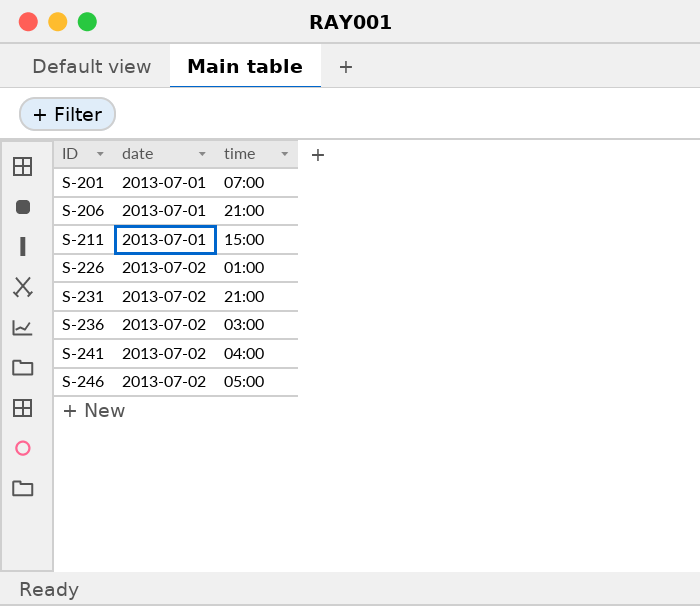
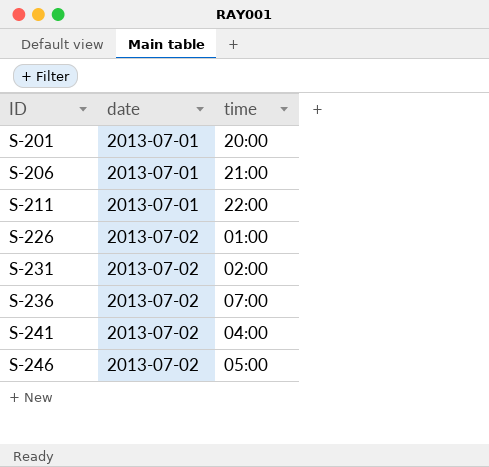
S-201 | time: 07:00 -> 20:00
S-211 | time: 15:00 -> 22:00
S-231 | time: 21:00 -> 02:00
S-236 | time: 03:00 -> 07:00

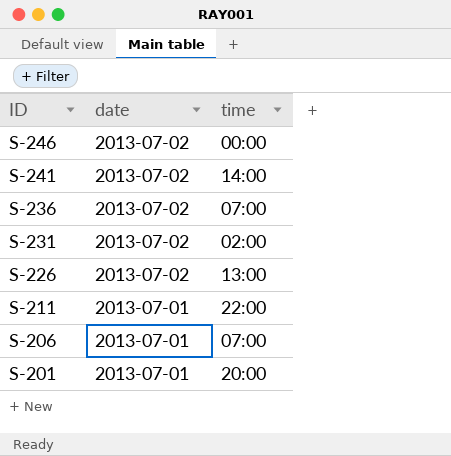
row order: ID ascending -> ID descending
S-246 | time: 05:00 -> 00:00
S-241 | time: 04:00 -> 14:00
S-226 | time: 01:00 -> 13:00
S-206 | time: 21:00 -> 07:00

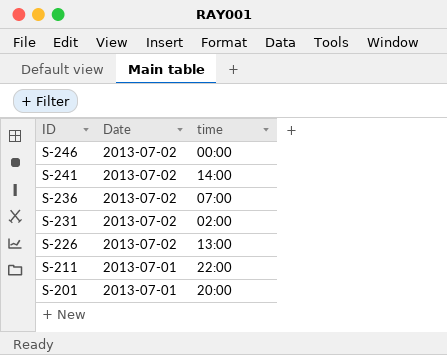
column name: date -> Date
row S-206: 2013-07-01 | 07:00 -> none

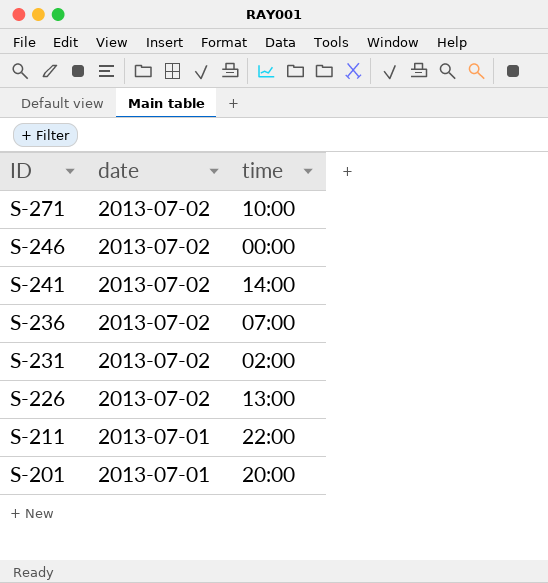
column name: Date -> date
row S-271: none -> 2013-07-02 | 10:00

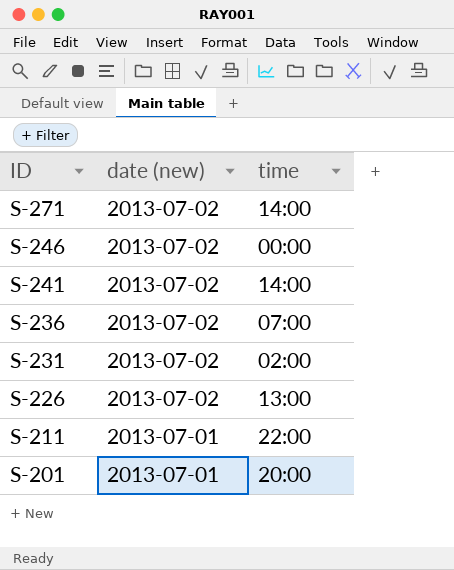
column name: date -> date (new)
S-271 | time: 10:00 -> 14:00

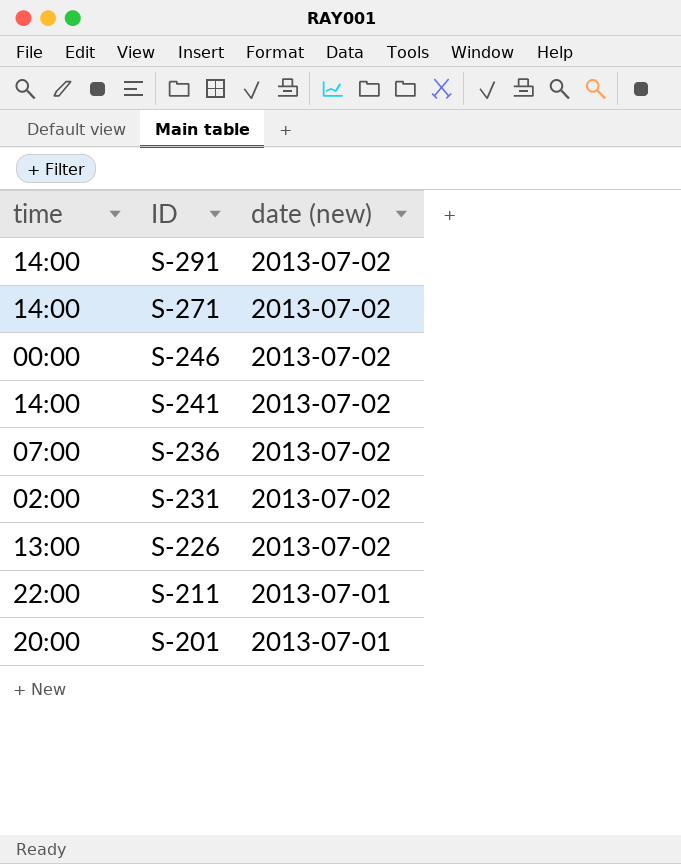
column time | position: 3 -> 1
row S-291: none -> 14:00 | 2013-07-02

